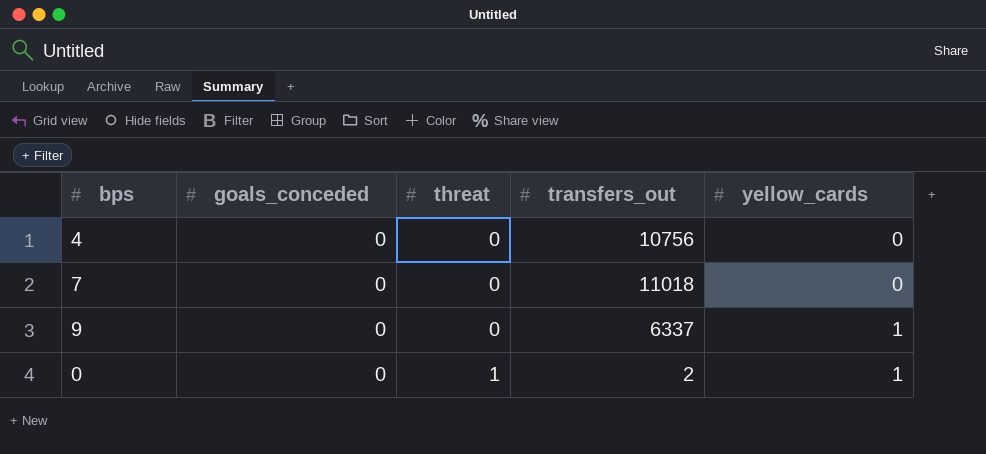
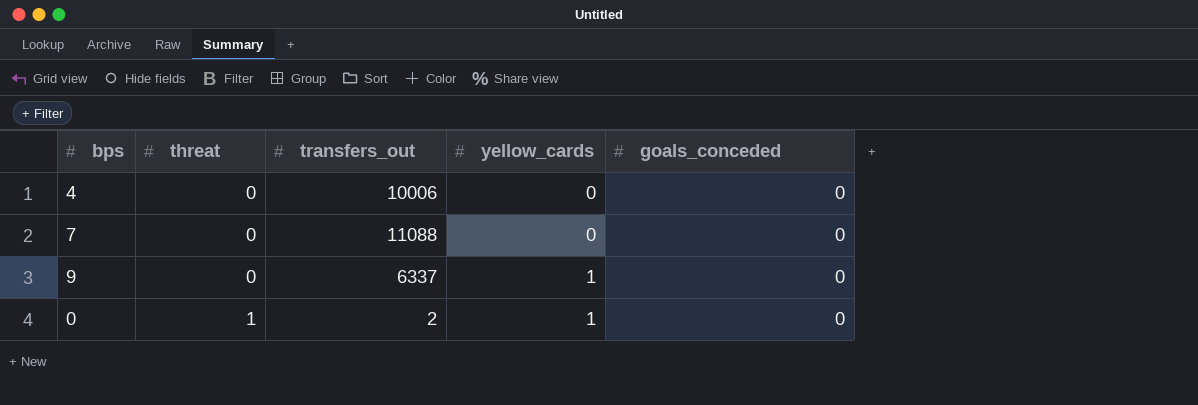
column goals_conceded | position: 2 -> 5
4 | transfers_out: 10756 -> 10006
7 | transfers_out: 11018 -> 11088

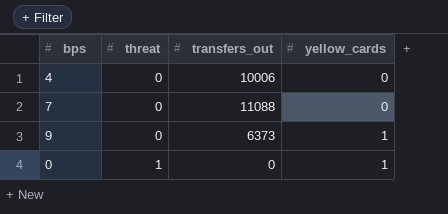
column goals_conceded | position: 5 -> none
9 | transfers_out: 6337 -> 6373
0 | transfers_out: 2 -> 0

